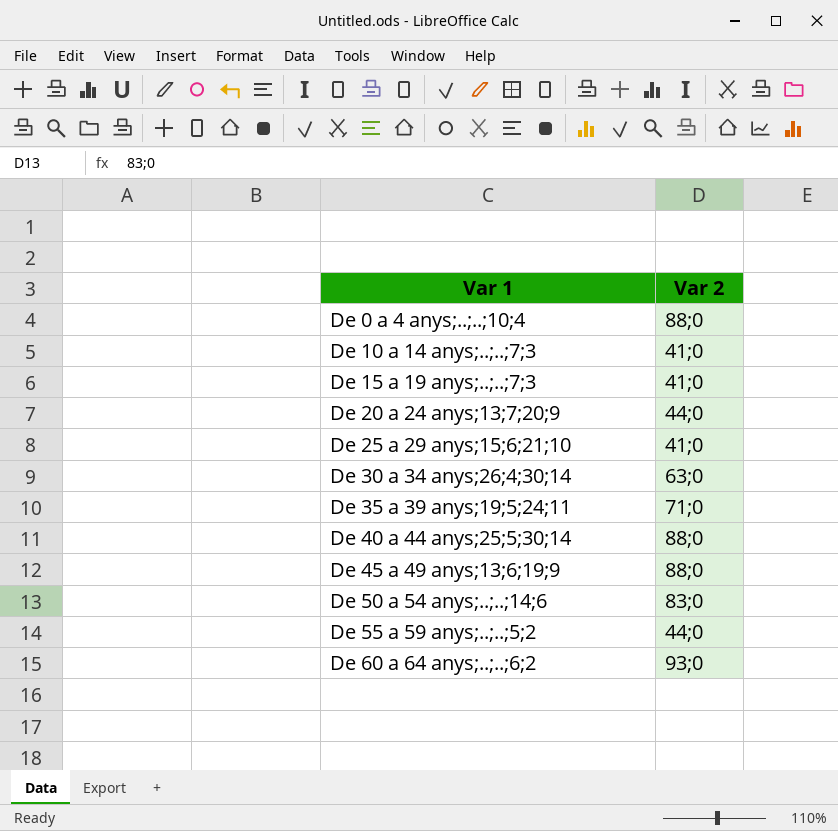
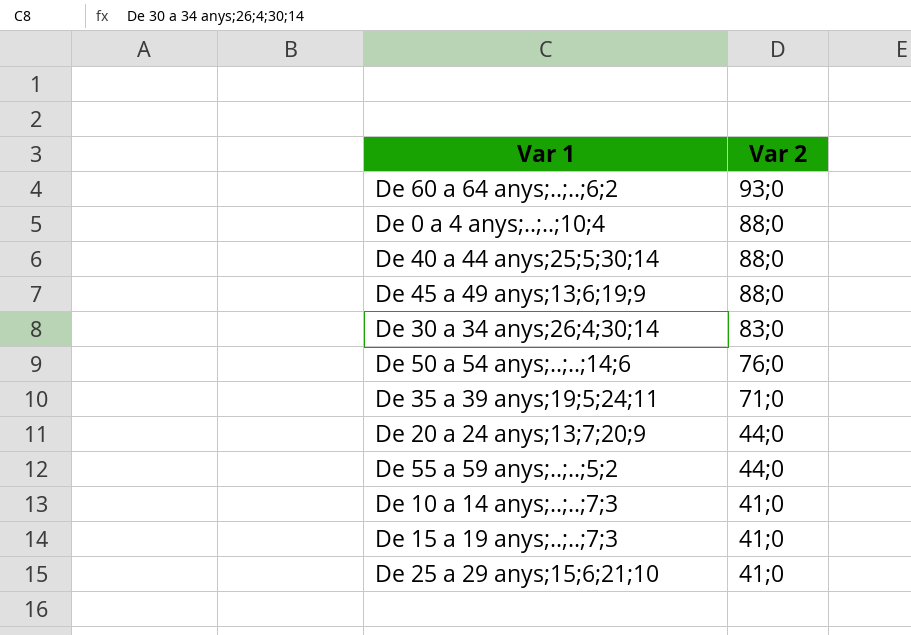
row order: Var 1 ascending -> Var 2 descending
De 30 a 34 anys;26;4;30;14 | Var 2: 63;0 -> 83;0
De 50 a 54 anys;..;..;14;6 | Var 2: 83;0 -> 76;0

